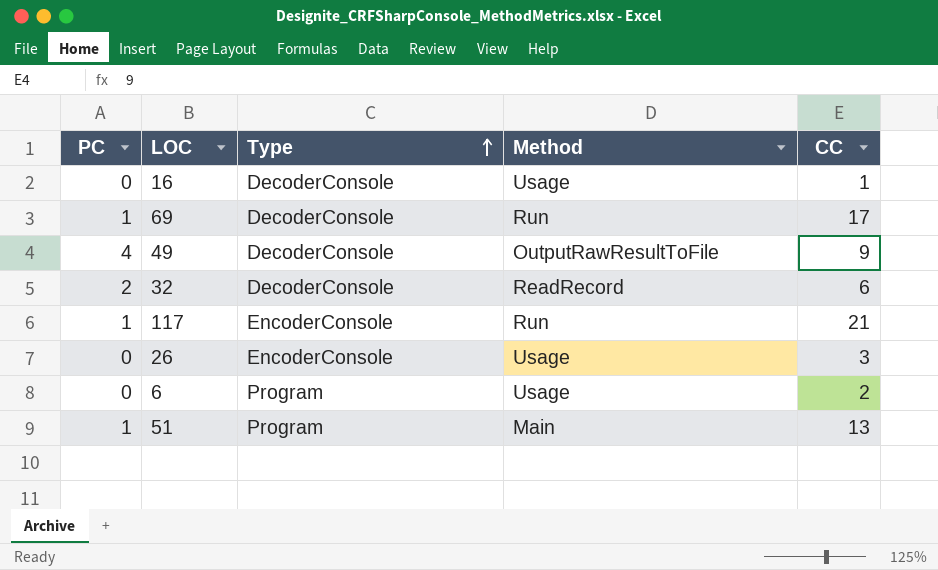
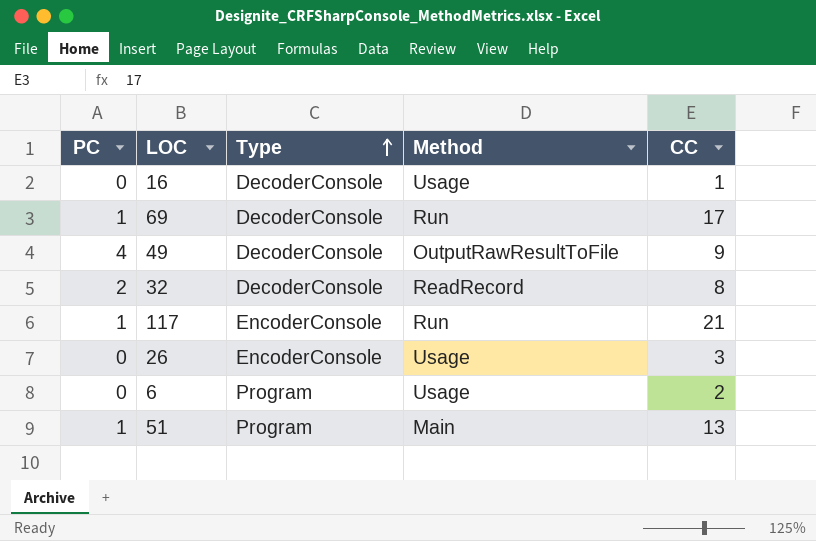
32 | CC: 6 -> 8

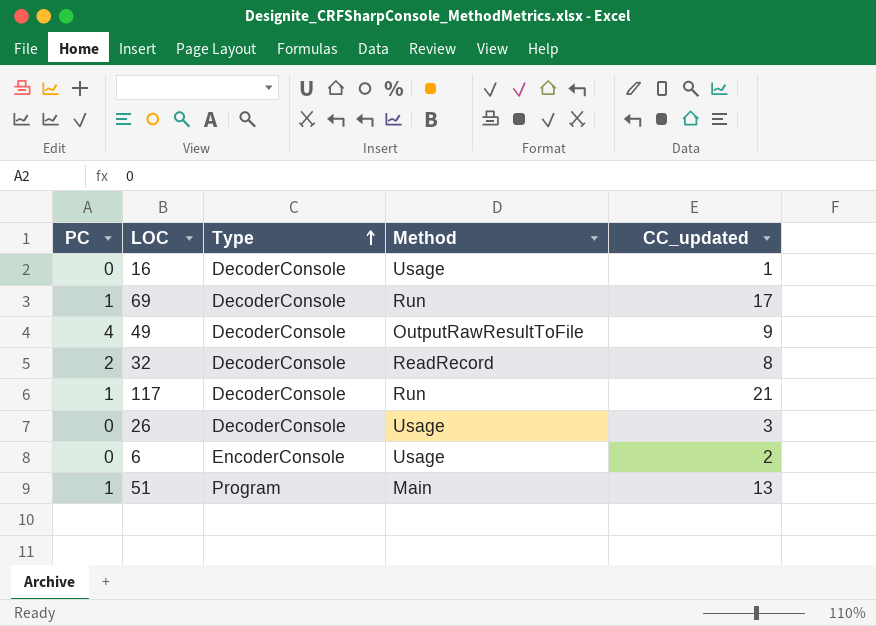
column name: CC -> CC_updated
117 | Type: EncoderConsole -> DecoderConsole
26 | Type: EncoderConsole -> DecoderConsole
6 | Type: Program -> EncoderConsole

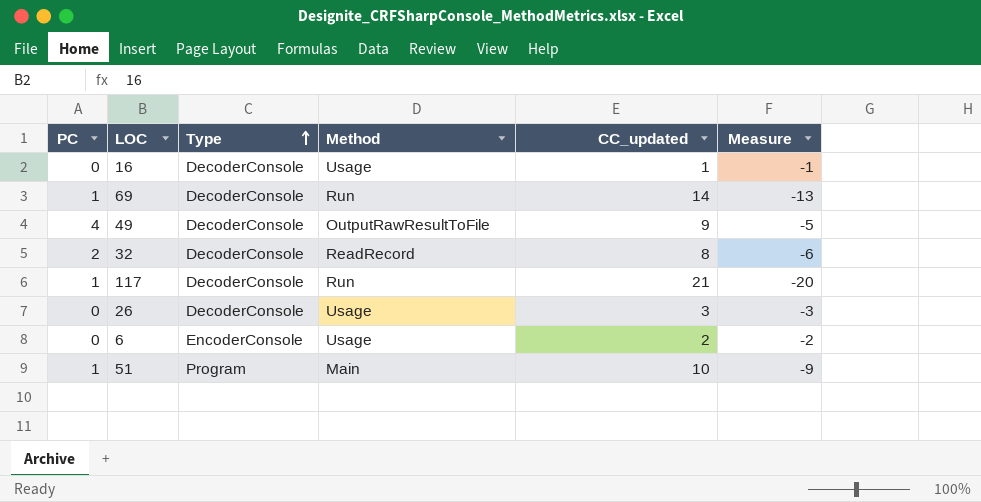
column Measure | formula: none -> [PC] - [CC_updated]
69 | CC_updated: 17 -> 14
51 | CC_updated: 13 -> 10

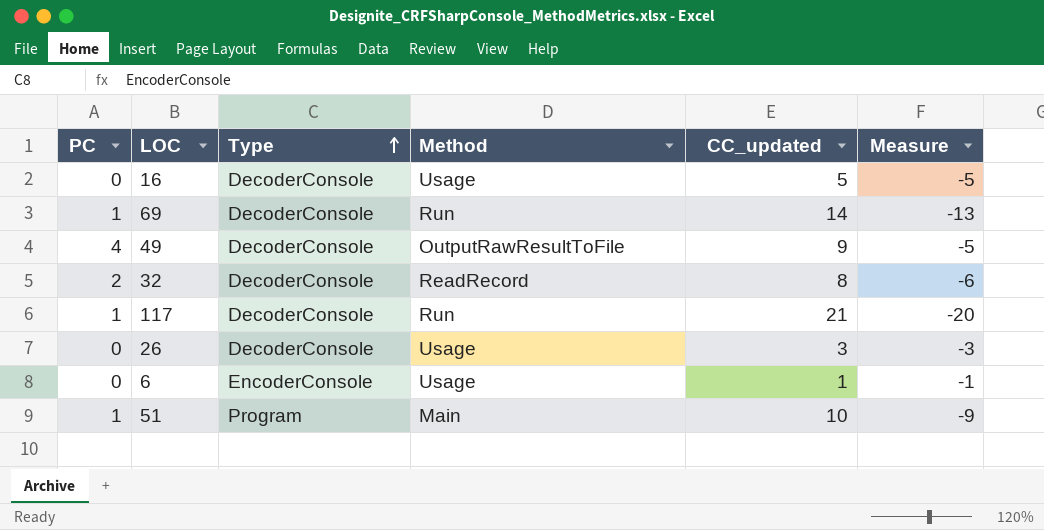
16 | CC_updated: 1 -> 5
16 | Measure: -1 -> -5
6 | CC_updated: 2 -> 1
6 | Measure: -2 -> -1

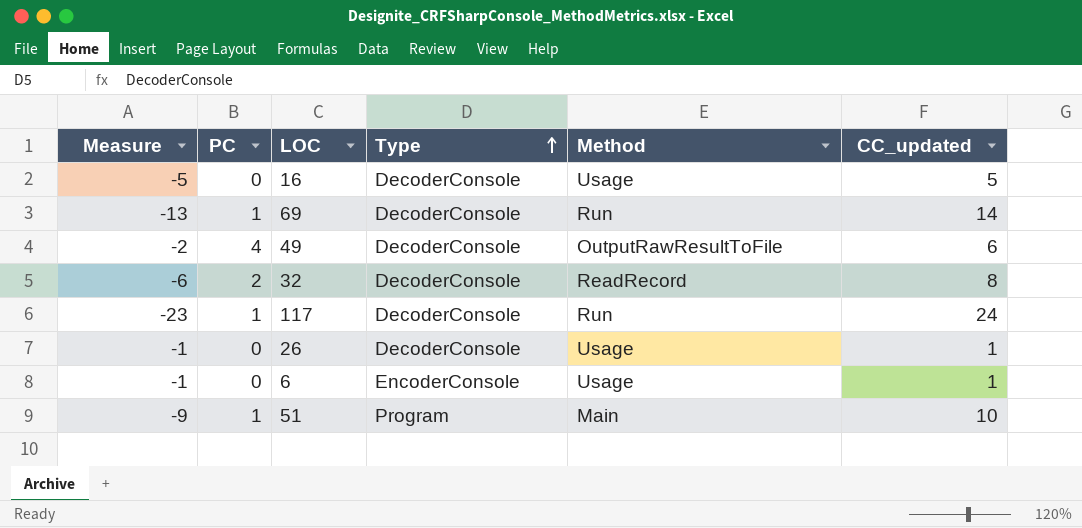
column Measure | position: 6 -> 1
49 | Measure: -5 -> -2
49 | CC_updated: 9 -> 6
117 | Measure: -20 -> -23
117 | CC_updated: 21 -> 24
26 | Measure: -3 -> -1
26 | CC_updated: 3 -> 1

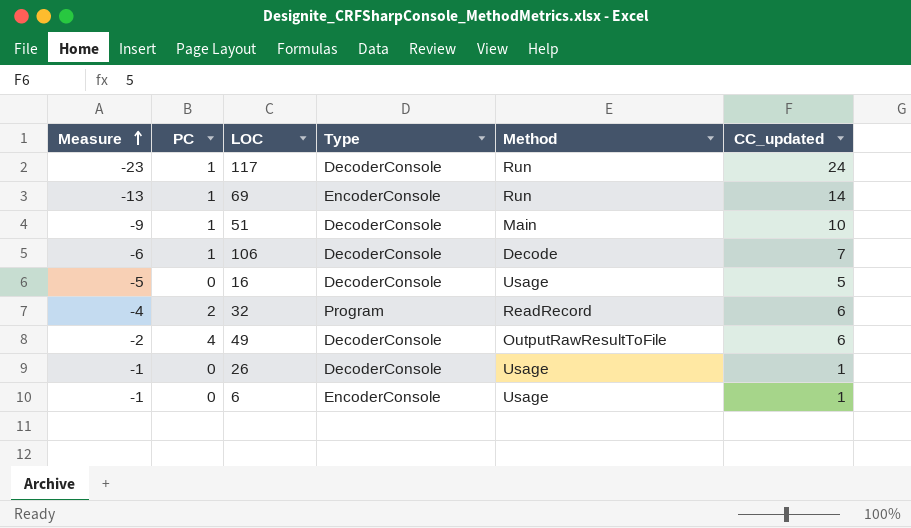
row order: Type ascending -> Measure ascending
69 | Type: DecoderConsole -> EncoderConsole
51 | Type: Program -> DecoderConsole
row 106: none -> -6 | 1 | DecoderConsole | Decode | 7
32 | Measure: -6 -> -4
32 | Type: DecoderConsole -> Program
32 | CC_updated: 8 -> 6

